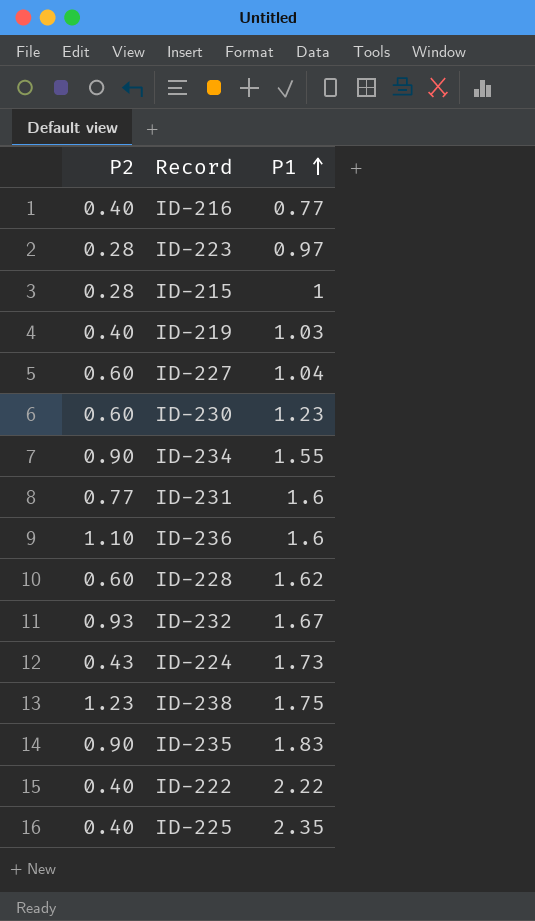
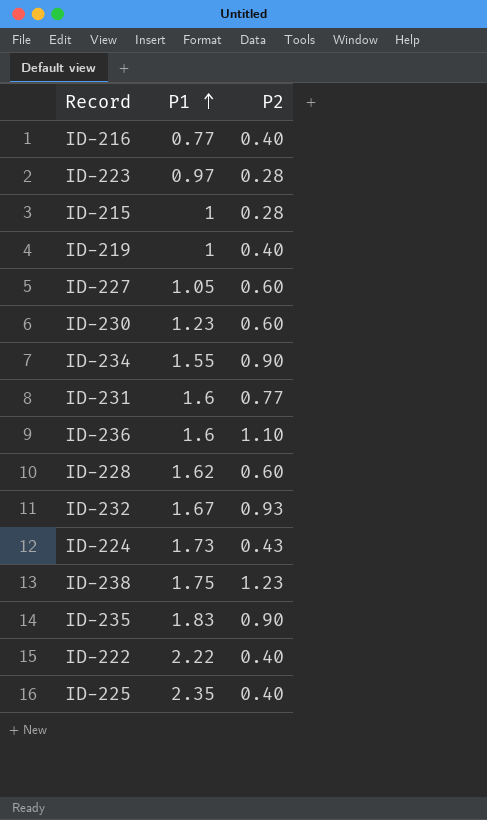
column P2 | position: 1 -> 3
ID-219 | P1: 1.03 -> 1
ID-227 | P1: 1.04 -> 1.05

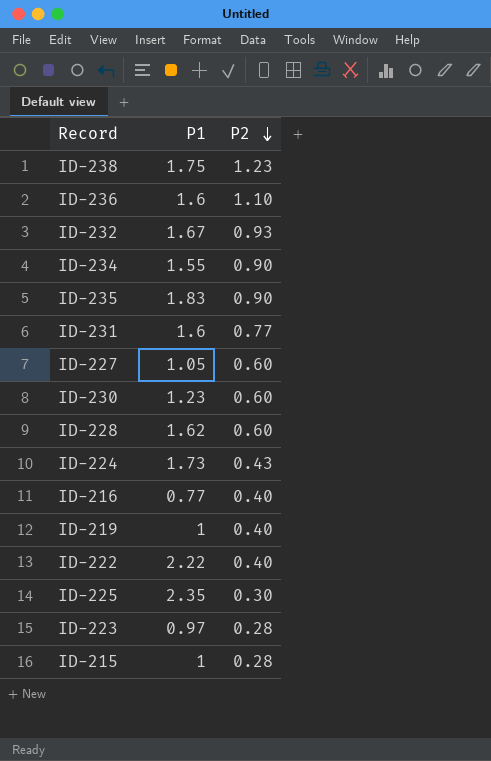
row order: P1 ascending -> P2 descending
ID-225 | P2: 0.40 -> 0.30

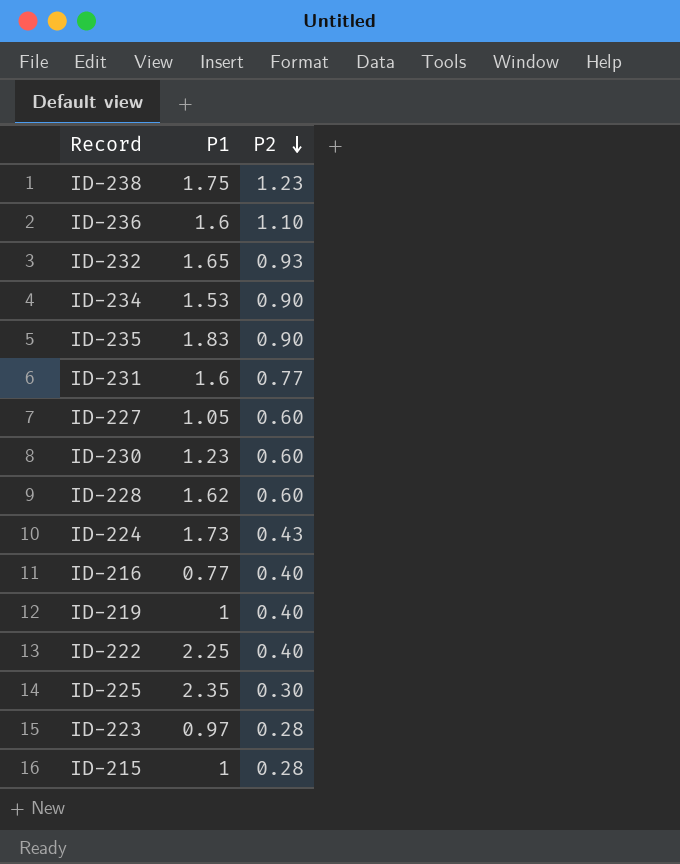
ID-232 | P1: 1.67 -> 1.65
ID-234 | P1: 1.55 -> 1.53
ID-222 | P1: 2.22 -> 2.25

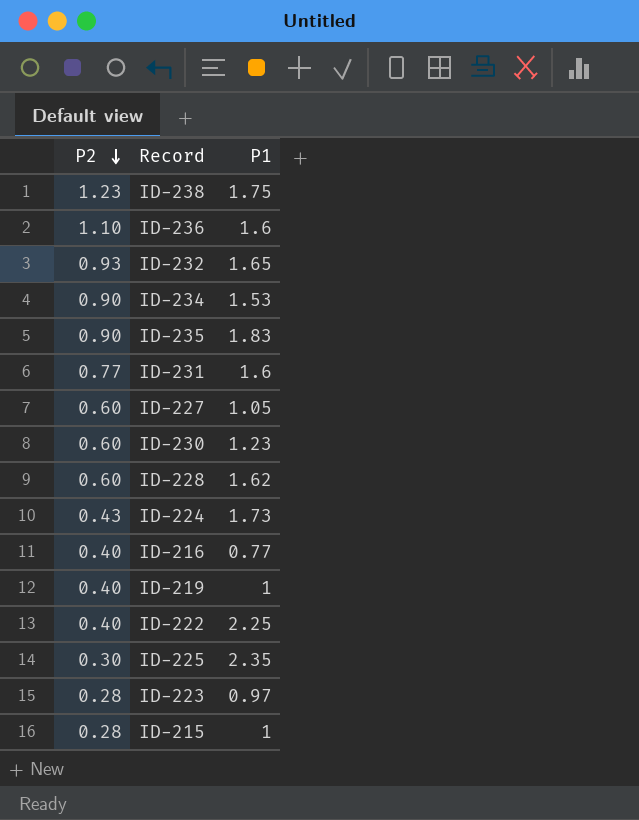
column P2 | position: 3 -> 1

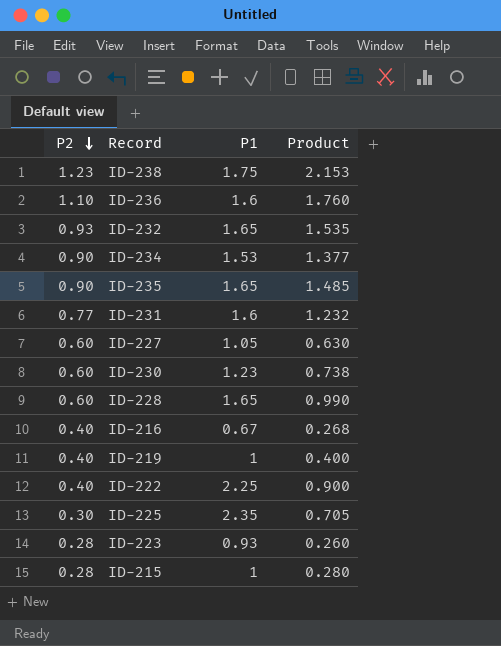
column Product | formula: none -> [P2] * [P1]
row ID-224: 0.43 | 1.73 -> none
ID-235 | P1: 1.83 -> 1.65
ID-228 | P1: 1.62 -> 1.65
ID-216 | P1: 0.77 -> 0.67
ID-223 | P1: 0.97 -> 0.93

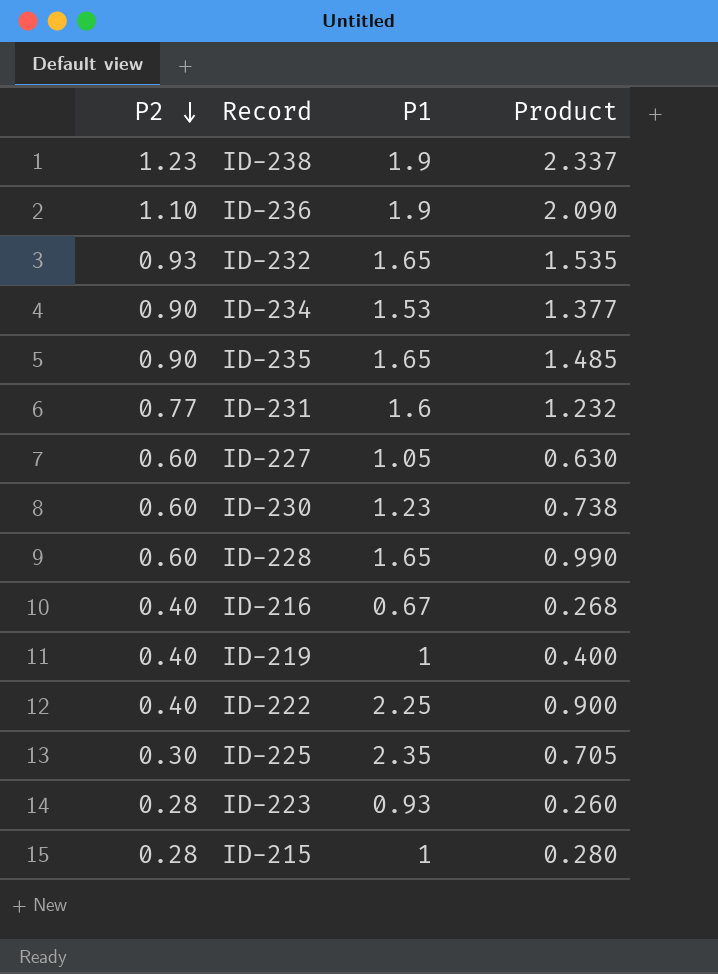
ID-238 | P1: 1.75 -> 1.9
ID-238 | Product: 2.153 -> 2.337
ID-236 | P1: 1.6 -> 1.9
ID-236 | Product: 1.760 -> 2.090

